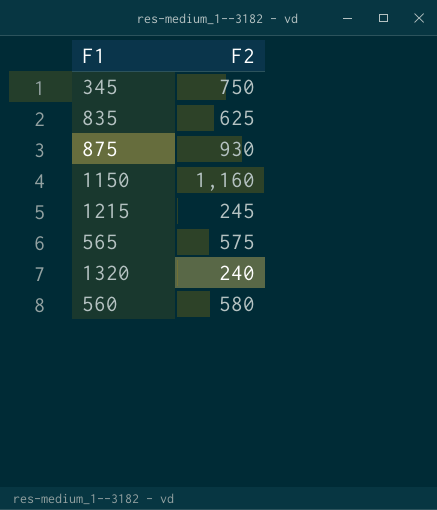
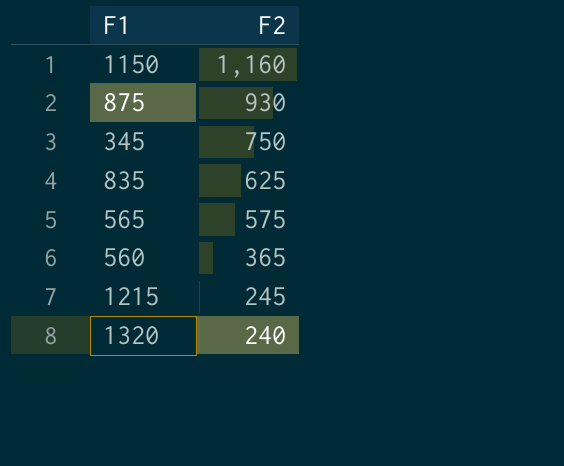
row order: none -> F2 descending
560 | F2: 580 -> 365

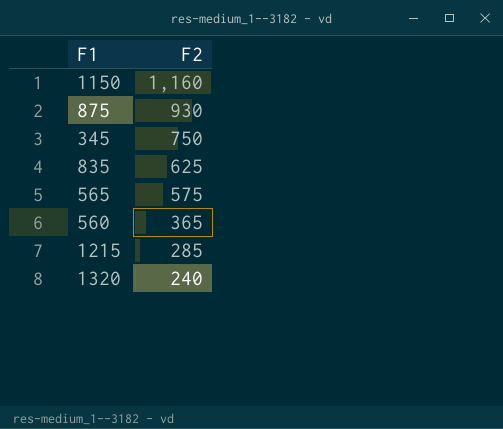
1215 | F2: 245 -> 285

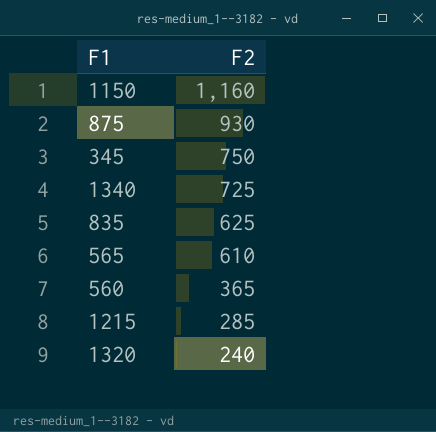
row 1340: none -> 725
565 | F2: 575 -> 610

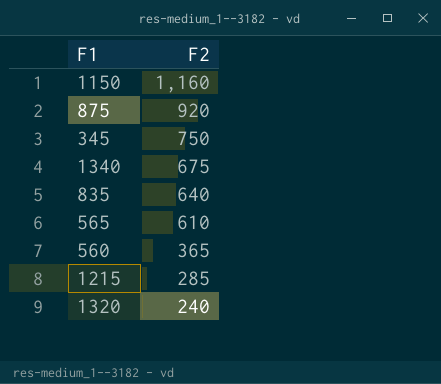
875 | F2: 930 -> 920
1340 | F2: 725 -> 675
835 | F2: 625 -> 640

